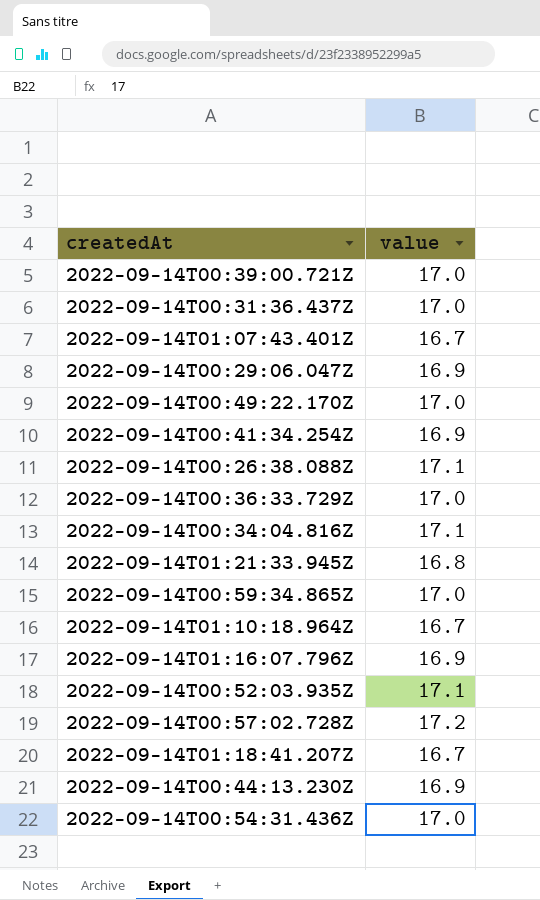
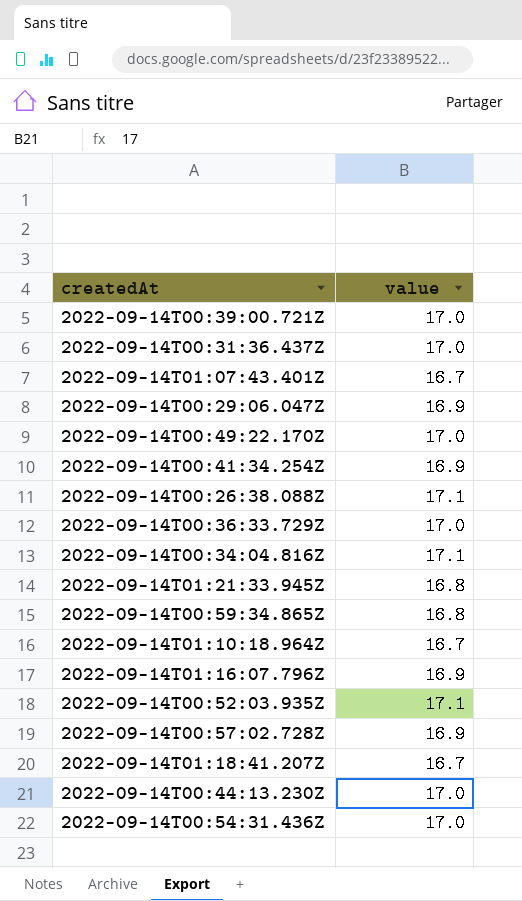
2022-09-14T00:59:34.865Z | value: 17.0 -> 16.8
2022-09-14T00:57:02.728Z | value: 17.2 -> 16.9
2022-09-14T00:44:13.230Z | value: 16.9 -> 17.0

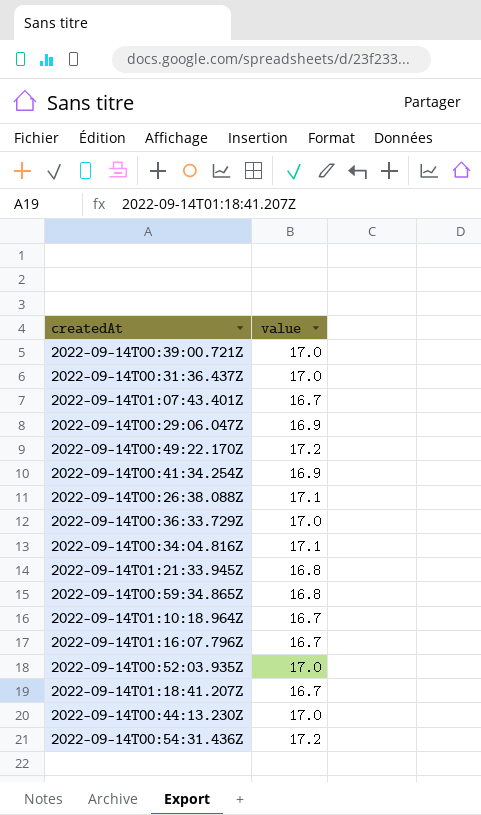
row 2022-09-14T00:57:02.728Z: 16.9 -> none
2022-09-14T00:49:22.170Z | value: 17.0 -> 17.2
2022-09-14T01:16:07.796Z | value: 16.9 -> 16.7
2022-09-14T00:52:03.935Z | value: 17.1 -> 17.0
2022-09-14T00:54:31.436Z | value: 17.0 -> 17.2

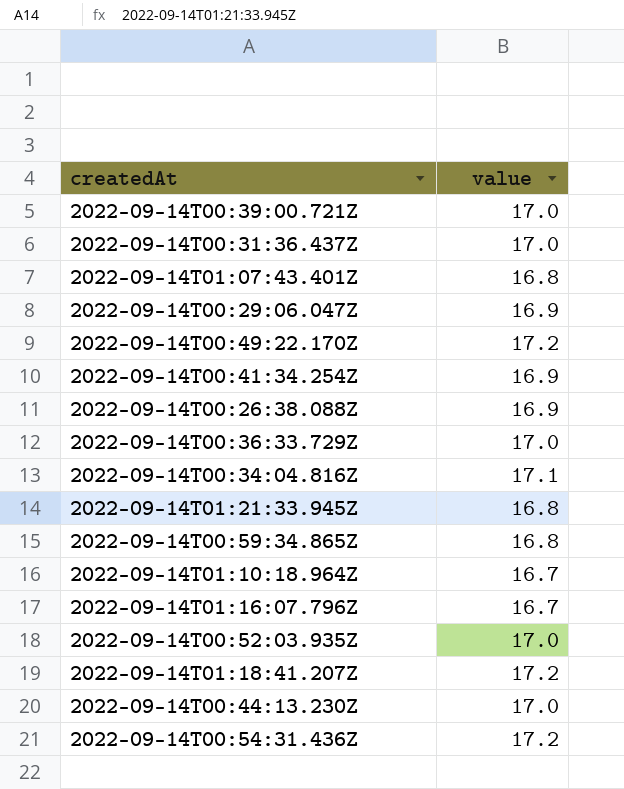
2022-09-14T01:07:43.401Z | value: 16.7 -> 16.8
2022-09-14T00:26:38.088Z | value: 17.1 -> 16.9
2022-09-14T01:18:41.207Z | value: 16.7 -> 17.2

